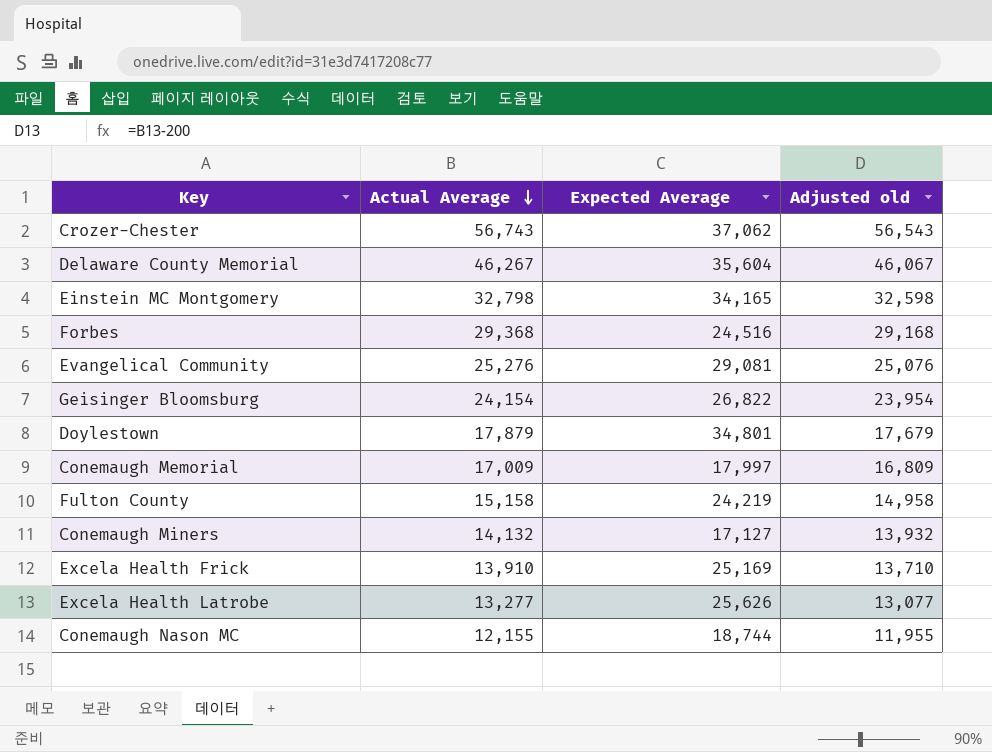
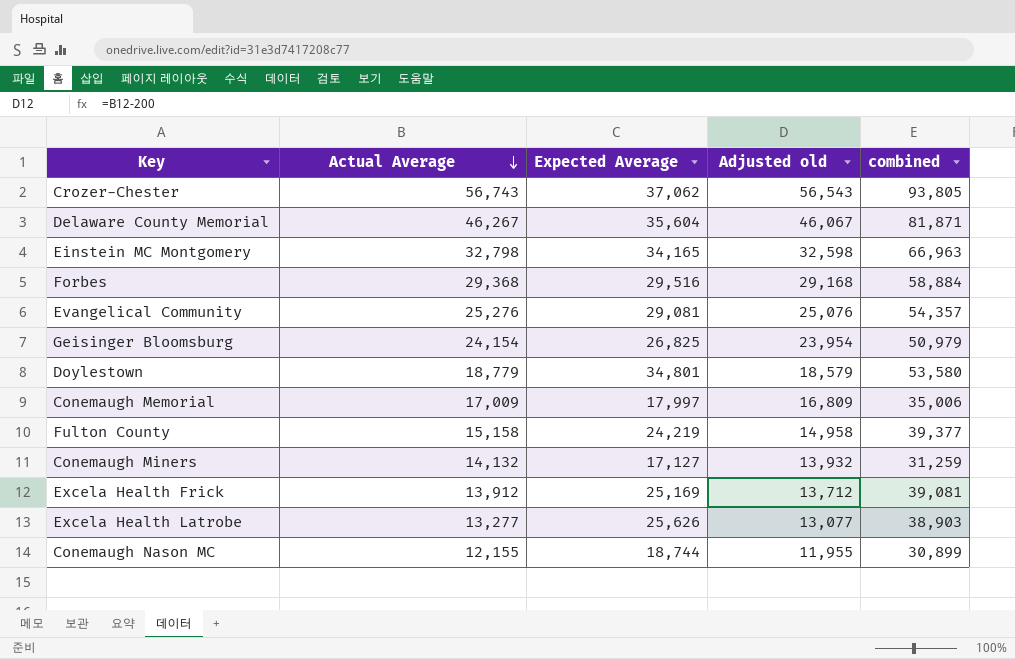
column combined | formula: none -> [Actual Average] + [Expected Average]
Forbes | Expected Average: 24,516 -> 29,516
Geisinger Bloomsburg | Expected Average: 26,822 -> 26,825
Doylestown | Actual Average: 17,879 -> 18,779
Doylestown | Adjusted old: 17,679 -> 18,579
Excela Health Frick | Actual Average: 13,910 -> 13,912
Excela Health Frick | Adjusted old: 13,710 -> 13,712

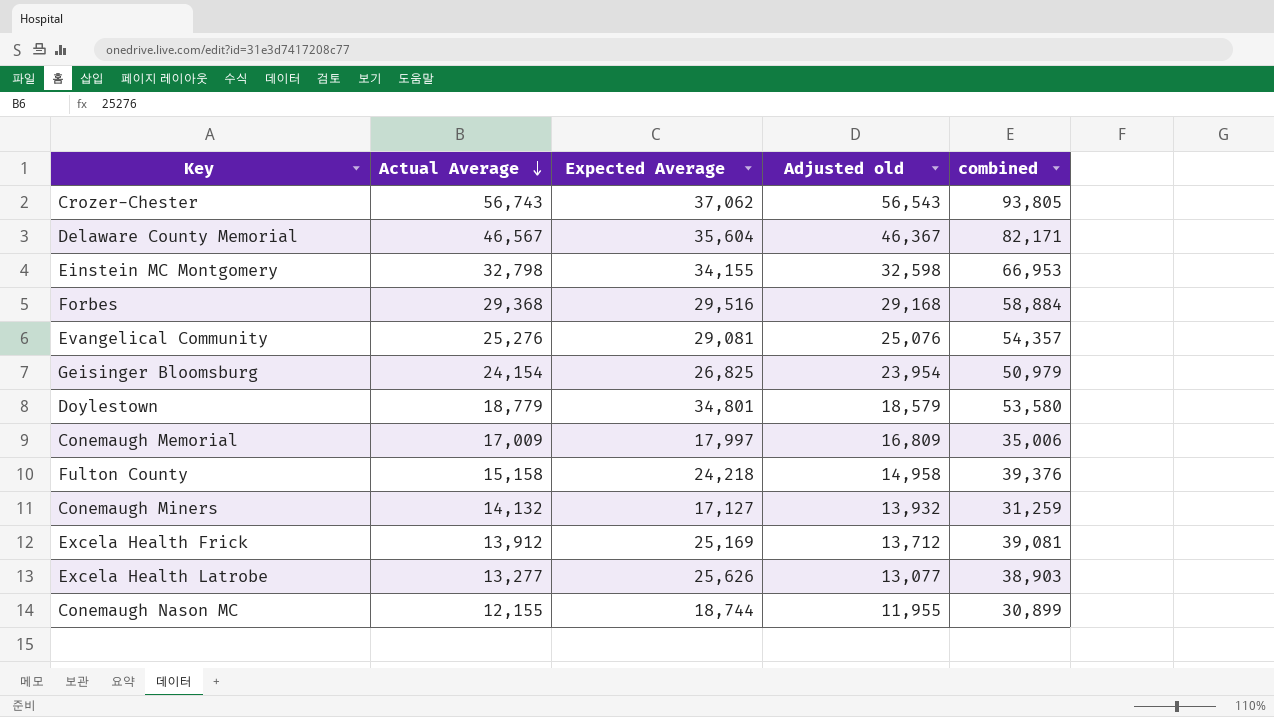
Delaware County Memorial | Actual Average: 46,267 -> 46,567
Delaware County Memorial | Adjusted old: 46,067 -> 46,367
Delaware County Memorial | combined: 81,871 -> 82,171
Einstein MC Montgomery | Expected Average: 34,165 -> 34,155
Einstein MC Montgomery | combined: 66,963 -> 66,953
Fulton County | Expected Average: 24,219 -> 24,218
Fulton County | combined: 39,377 -> 39,376

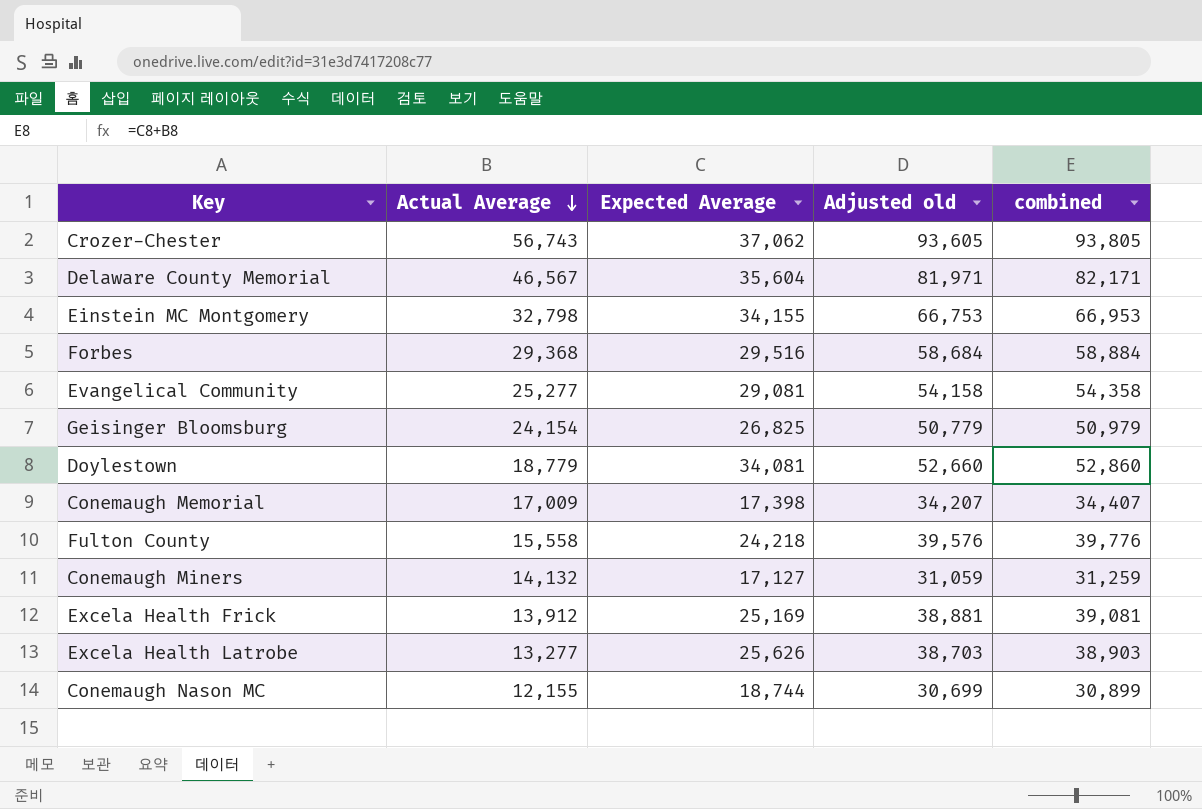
column Adjusted old | formula: [Actual Average] - 200 -> [combined] - 200
Evangelical Community | Actual Average: 25,276 -> 25,277
Evangelical Community | combined: 54,357 -> 54,358
Doylestown | Expected Average: 34,801 -> 34,081
Doylestown | combined: 53,580 -> 52,860
Conemaugh Memorial | Expected Average: 17,997 -> 17,398
Conemaugh Memorial | combined: 35,006 -> 34,407
Fulton County | Actual Average: 15,158 -> 15,558
Fulton County | combined: 39,376 -> 39,776

